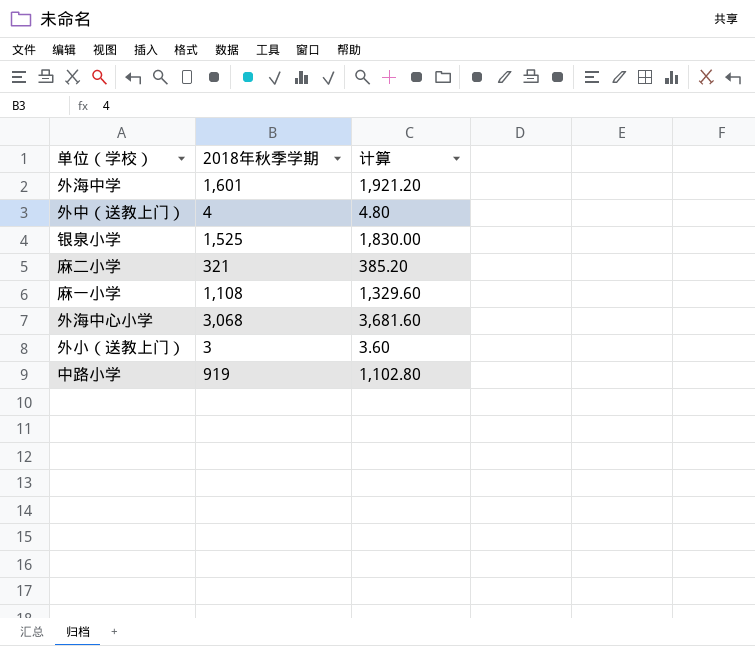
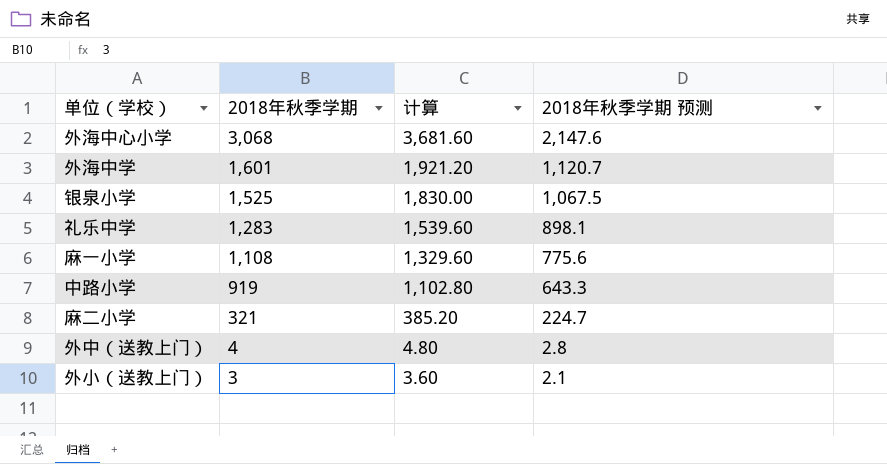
row order: none -> 2018年秋季学期 descending
column 2018年秋季学期 预测 | formula: none -> [2018年秋季学期] * 0.7
row 礼乐中学: none -> 1,283 | 1,539.60 | 898.1

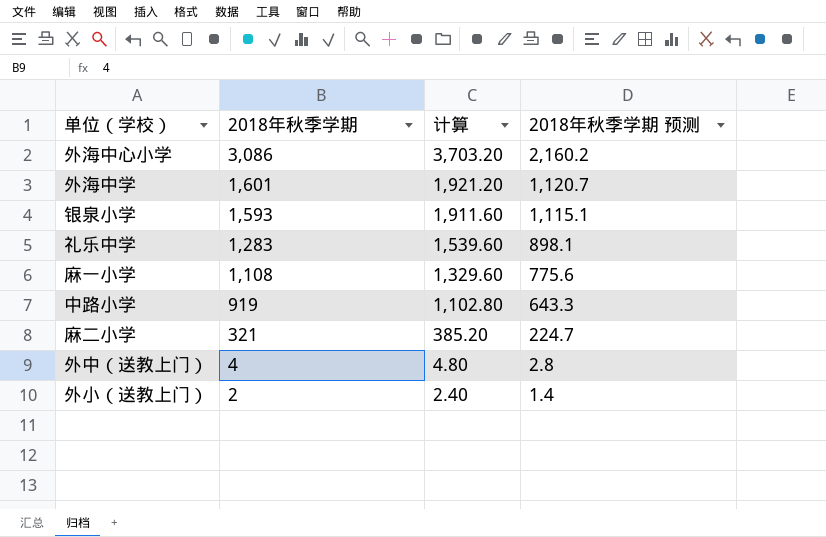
外海中心小学 | 2018年秋季学期: 3,068 -> 3,086
外海中心小学 | 计算: 3,681.60 -> 3,703.20
外海中心小学 | 2018年秋季学期 预测: 2,147.6 -> 2,160.2
银泉小学 | 2018年秋季学期: 1,525 -> 1,593
银泉小学 | 计算: 1,830.00 -> 1,911.60
银泉小学 | 2018年秋季学期 预测: 1,067.5 -> 1,115.1
外小（送教上门） | 2018年秋季学期: 3 -> 2
外小（送教上门） | 计算: 3.60 -> 2.40
外小（送教上门） | 2018年秋季学期 预测: 2.1 -> 1.4

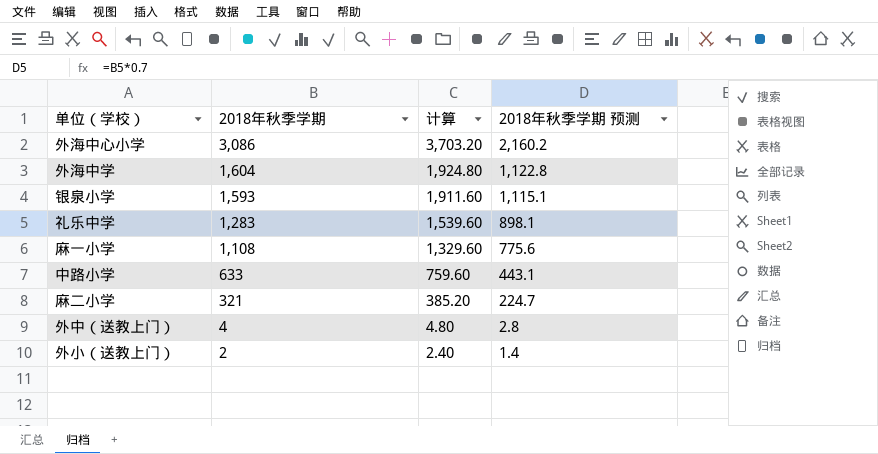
外海中学 | 2018年秋季学期: 1,601 -> 1,604
外海中学 | 计算: 1,921.20 -> 1,924.80
外海中学 | 2018年秋季学期 预测: 1,120.7 -> 1,122.8
中路小学 | 2018年秋季学期: 919 -> 633
中路小学 | 计算: 1,102.80 -> 759.60
中路小学 | 2018年秋季学期 预测: 643.3 -> 443.1

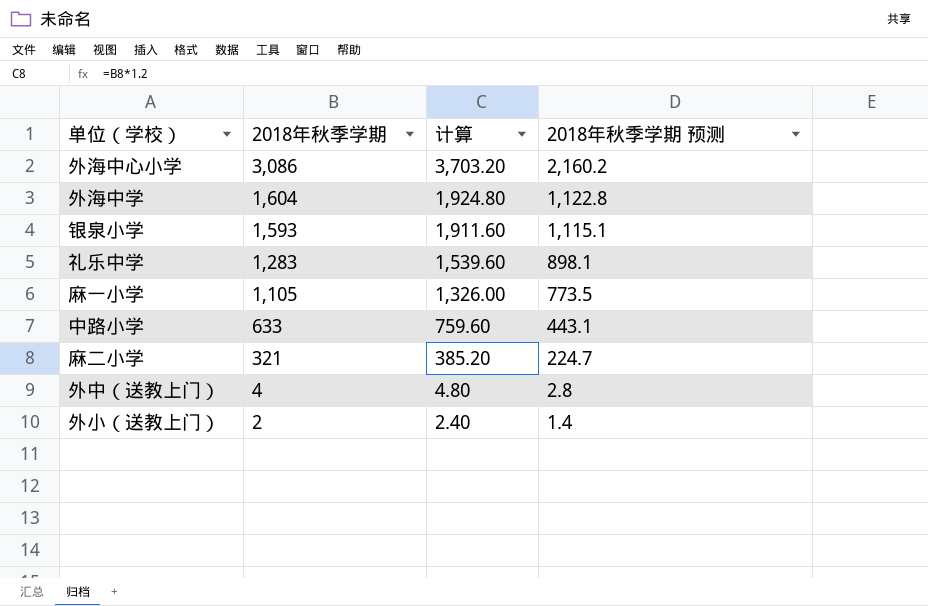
麻一小学 | 2018年秋季学期: 1,108 -> 1,105
麻一小学 | 计算: 1,329.60 -> 1,326.00
麻一小学 | 2018年秋季学期 预测: 775.6 -> 773.5

